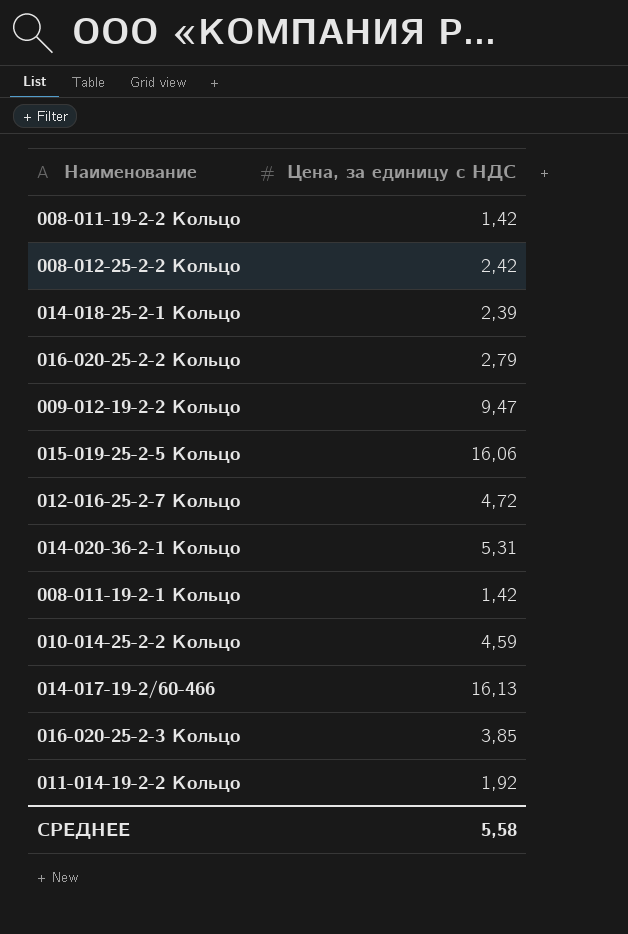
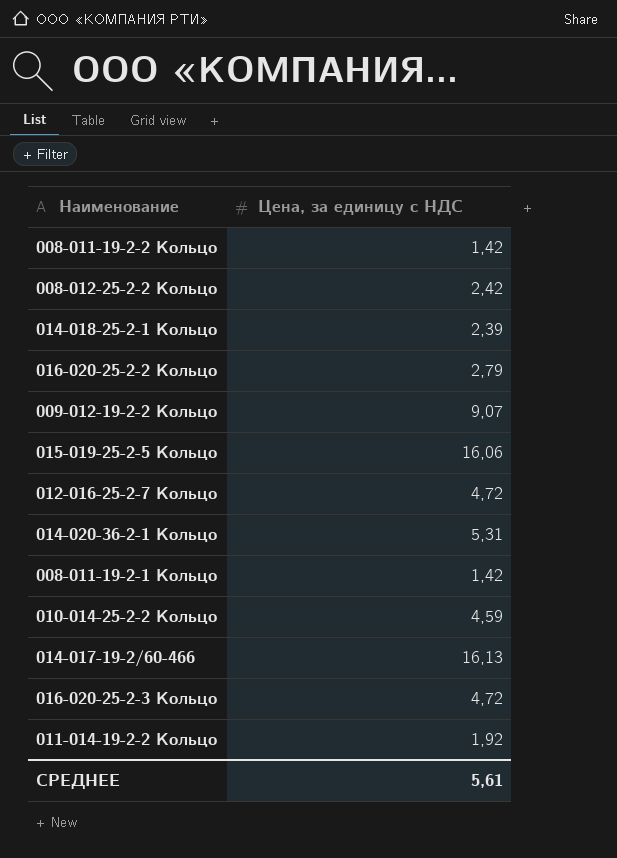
009-012-19-2-2 Кольцо | Цена, за единицу с НДС: 9,47 -> 9,07
016-020-25-2-3 Кольцо | Цена, за единицу с НДС: 3,85 -> 4,72
СРЕДНЕЕ | Цена, за единицу с НДС: 5,58 -> 5,61

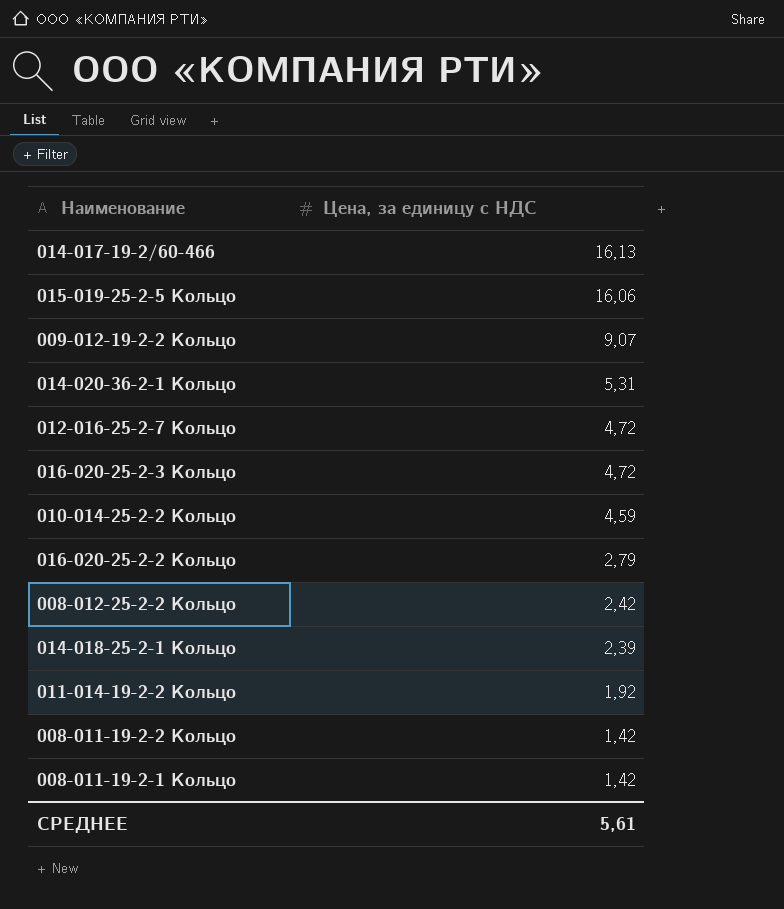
row order: none -> Цена, за единицу с НДС descending

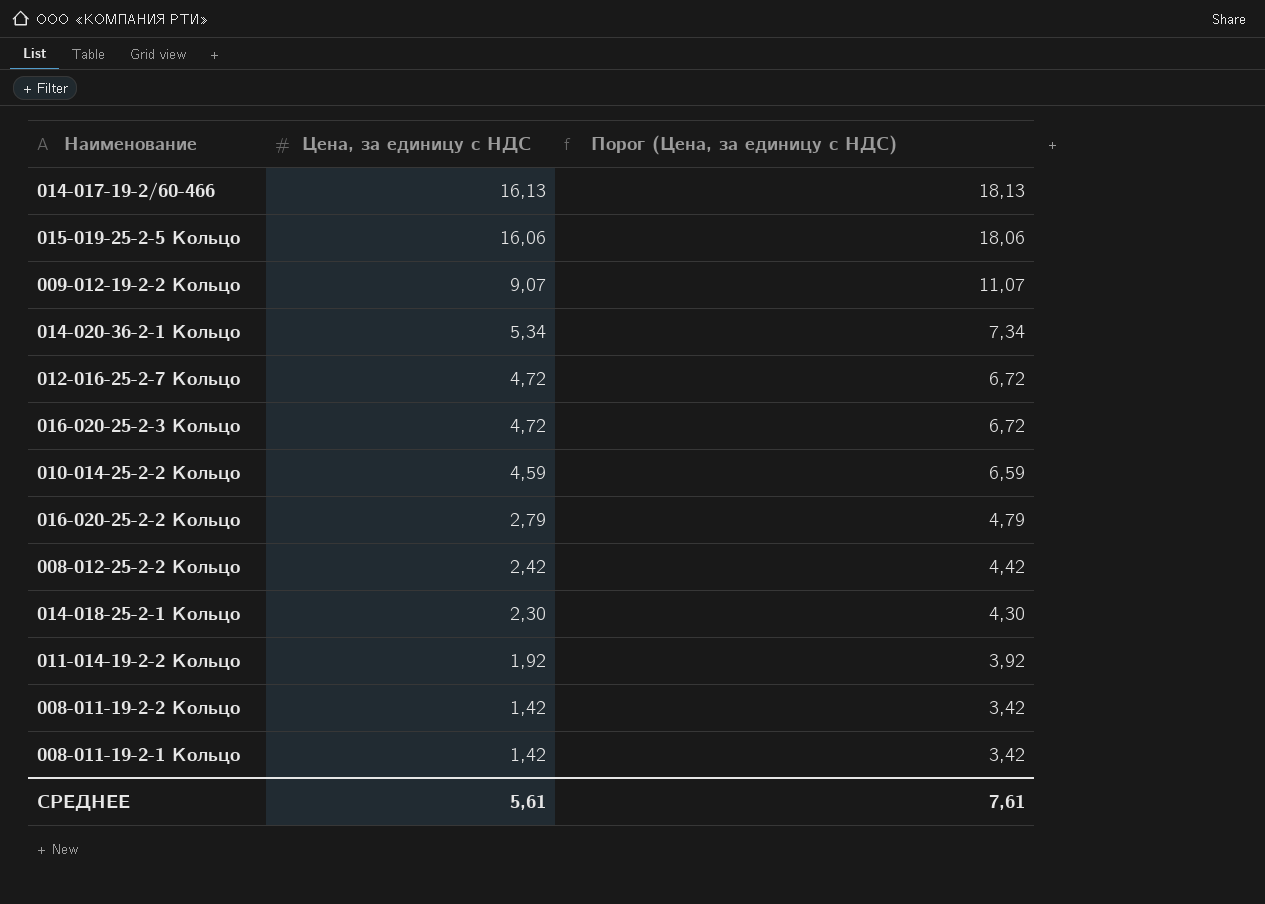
column Порог (Цена, за единицу с НДС) | formula: none -> [Цена, за единицу с НДС] + 2
014-020-36-2-1 Кольцо | Цена, за единицу с НДС: 5,31 -> 5,34
014-018-25-2-1 Кольцо | Цена, за единицу с НДС: 2,39 -> 2,30

